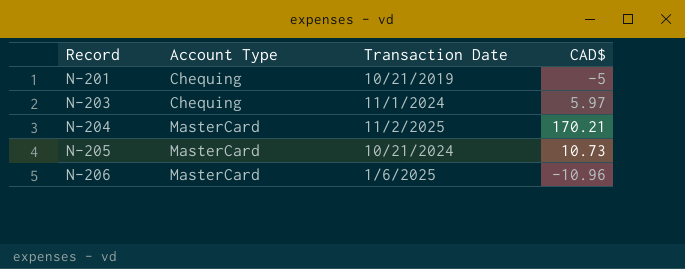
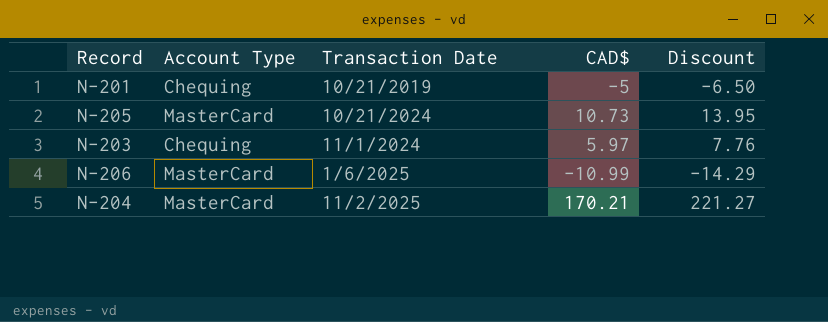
row order: Record ascending -> Transaction Date ascending
column Discount | formula: none -> [CAD$] * 1.3
N-206 | CAD$: -10.96 -> -10.99

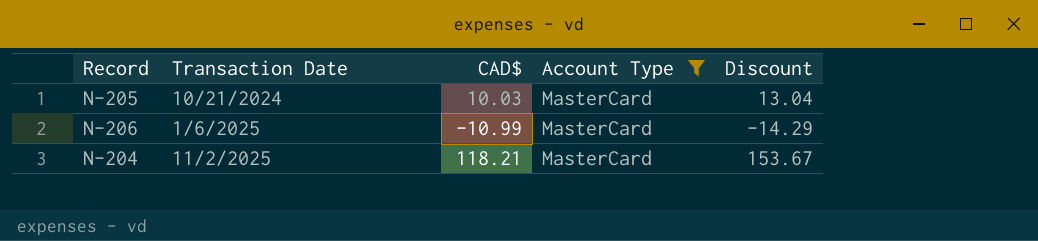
filter: none -> Account Type = MasterCard
column Account Type | position: 2 -> 4
N-205 | CAD$: 10.73 -> 10.03
N-205 | Discount: 13.95 -> 13.04
N-204 | CAD$: 170.21 -> 118.21
N-204 | Discount: 221.27 -> 153.67

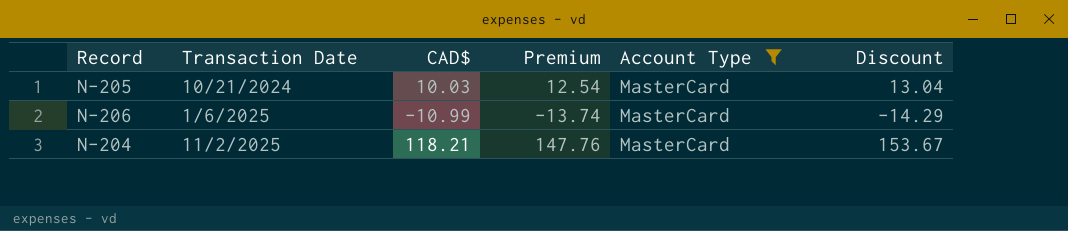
column Premium | formula: none -> [CAD$] * 1.25

